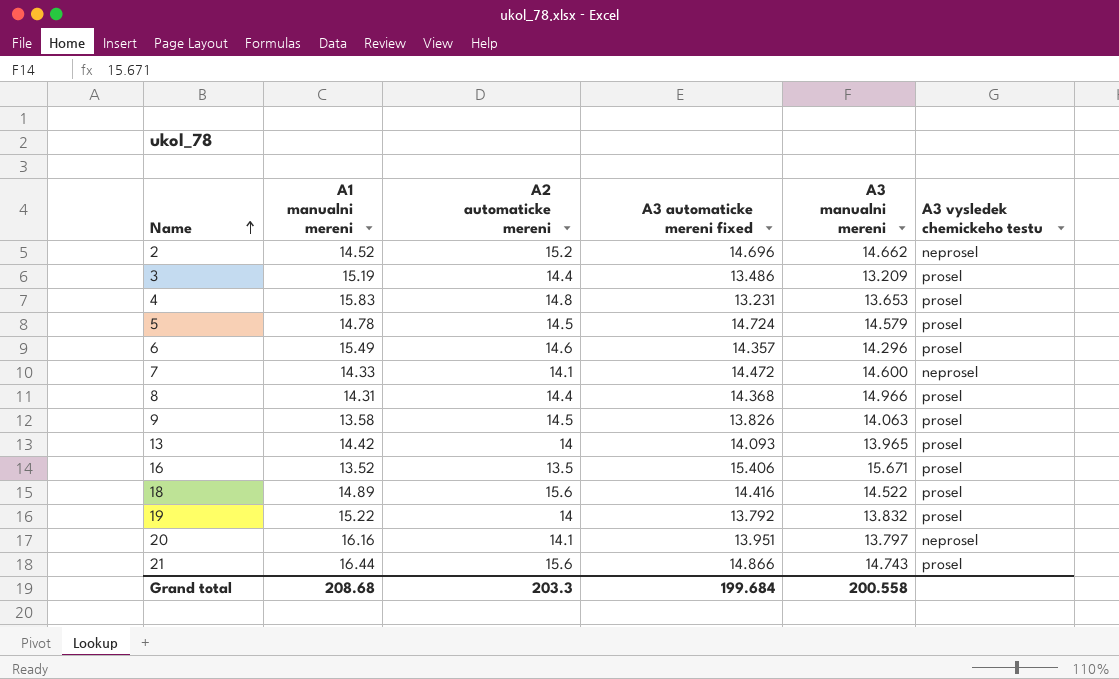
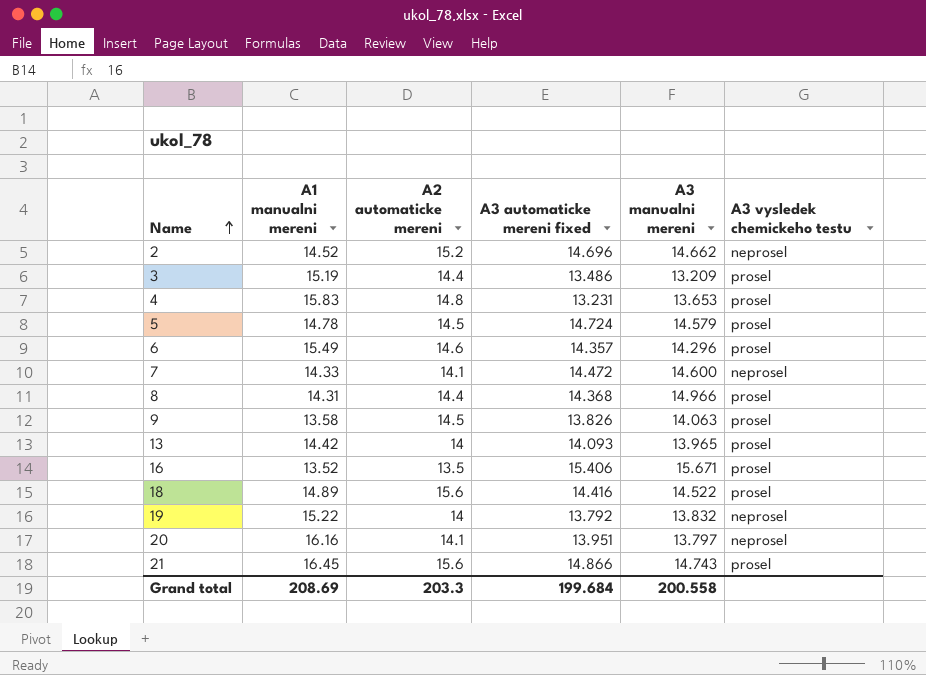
19 | A3 vysledek chemickeho testu: prosel -> neprosel
21 | A1 manualni mereni: 16.44 -> 16.45
Grand total | A1 manualni mereni: 208.68 -> 208.69

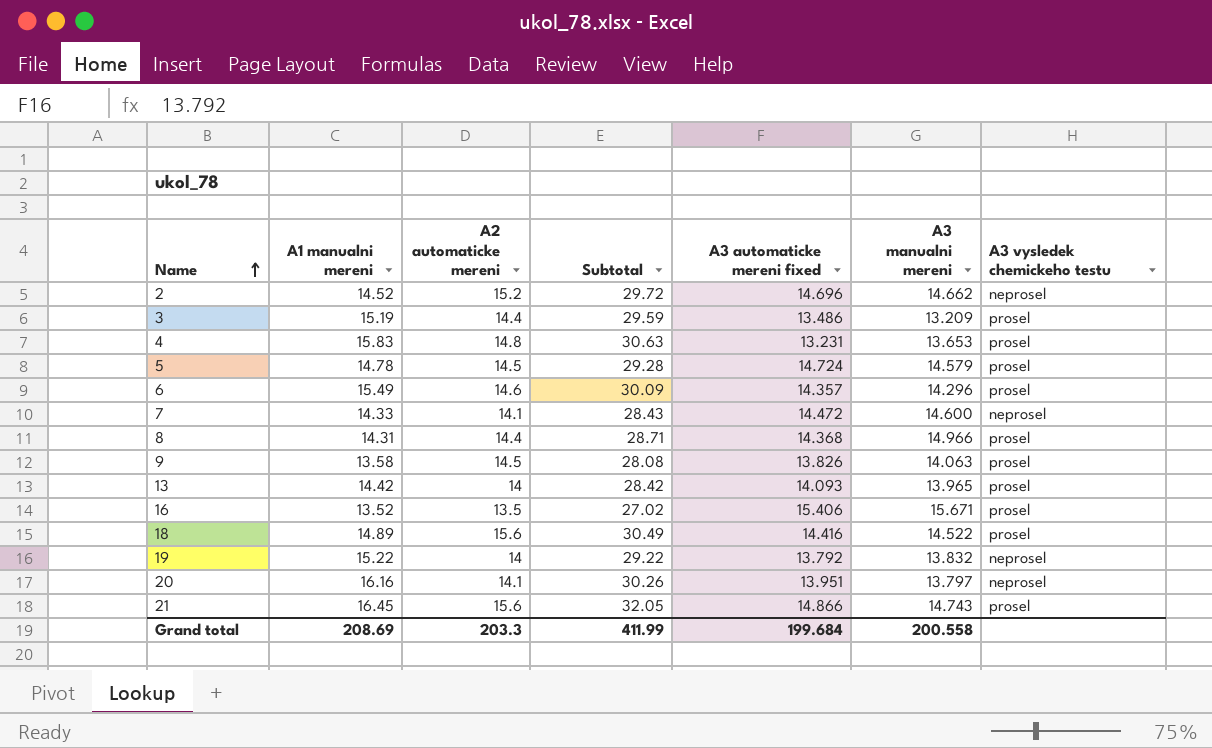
column Subtotal | formula: none -> [A1 manualni mereni] + [A2 automaticke mereni]

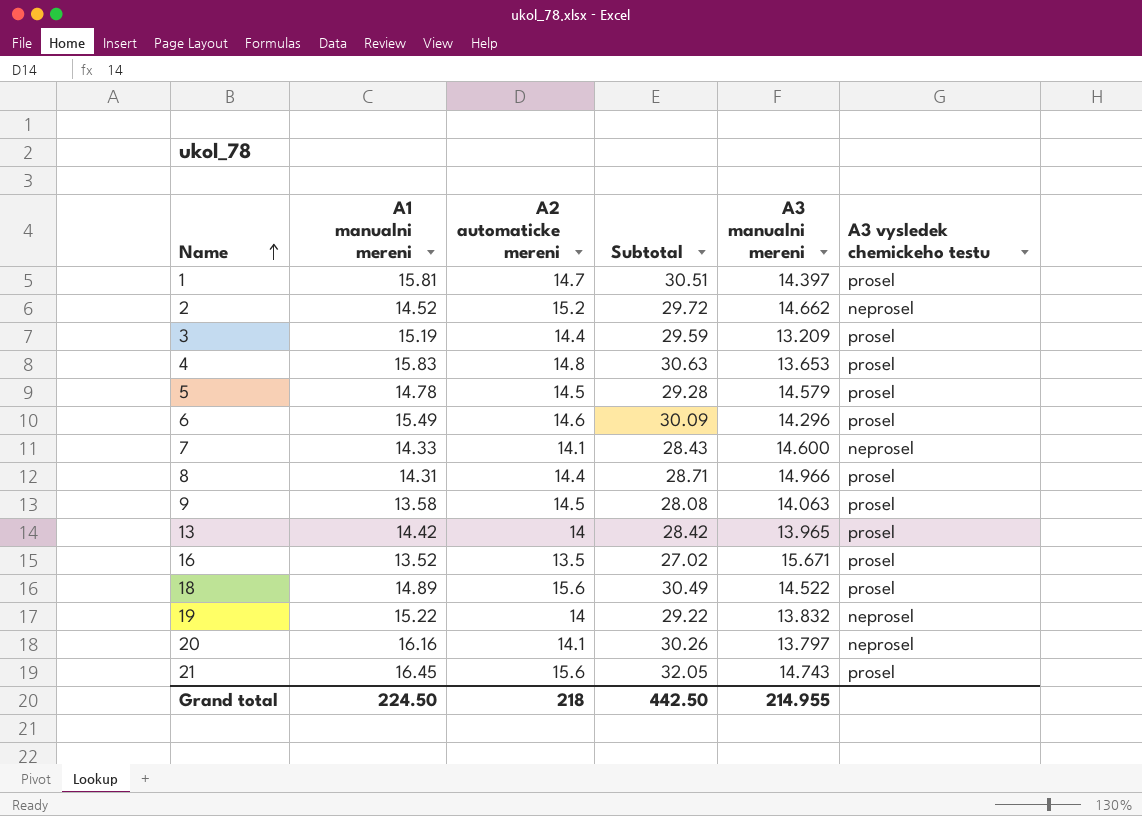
column A3 automaticke mereni fixed | position: 5 -> none
row 1: none -> 15.81 | 14.7 | 30.51 | 14.397 | prosel
Grand total | A1 manualni mereni: 208.69 -> 224.50
Grand total | A2 automaticke mereni: 203.3 -> 218
Grand total | Subtotal: 411.99 -> 442.50
Grand total | A3 manualni mereni: 200.558 -> 214.955

